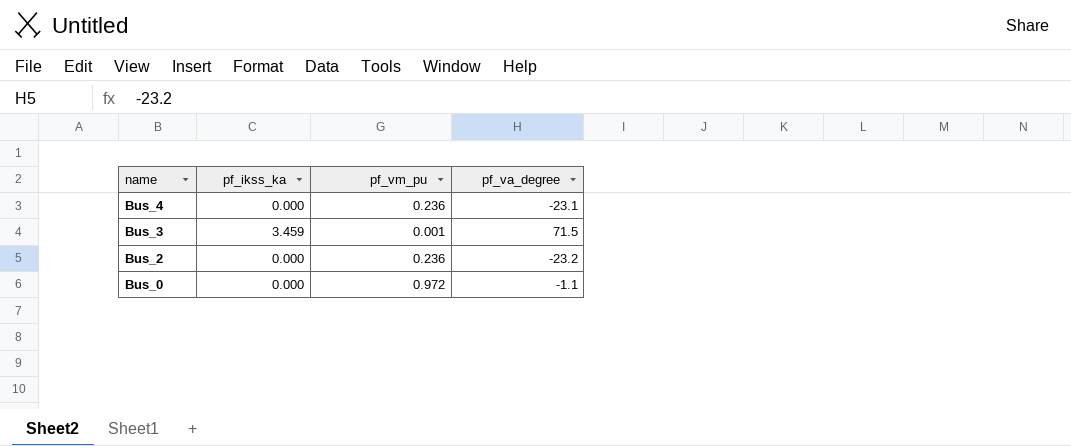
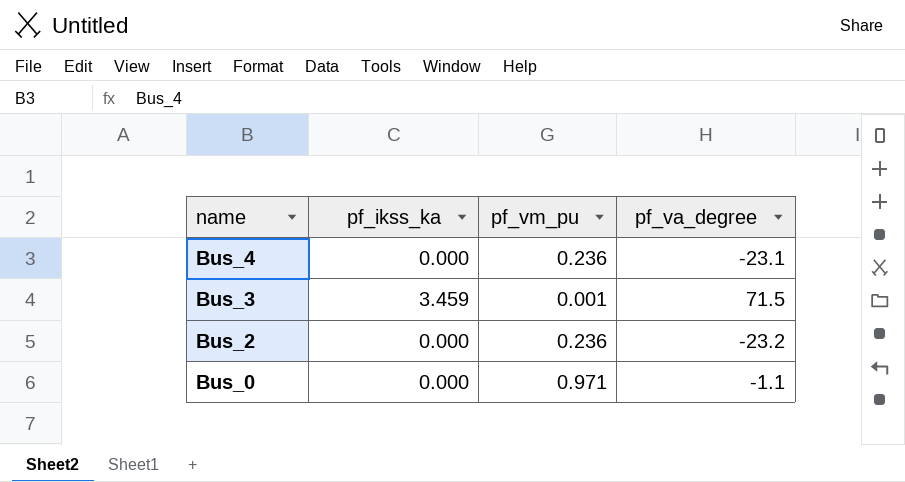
Bus_0 | pf_vm_pu: 0.972 -> 0.971

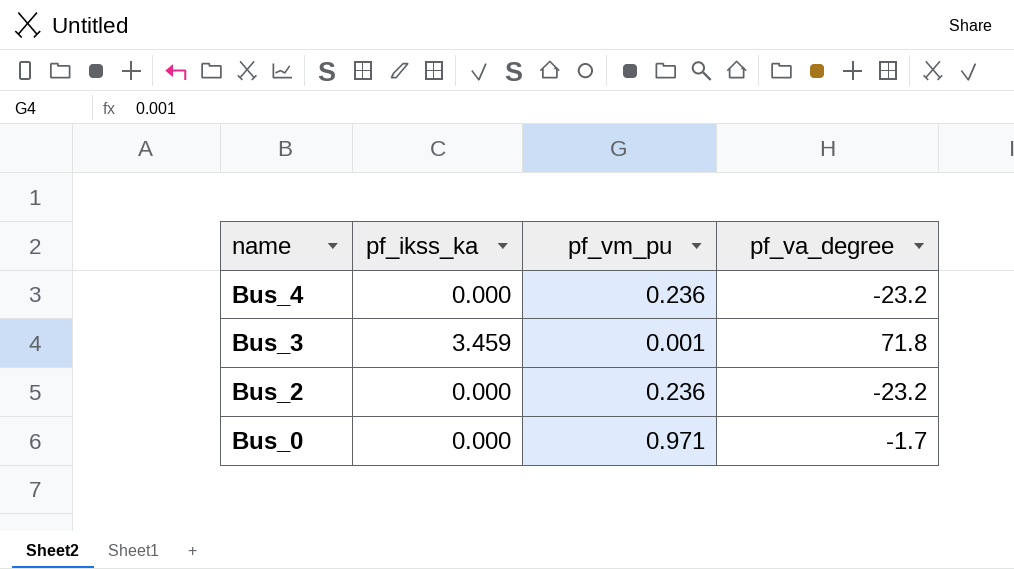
Bus_4 | pf_va_degree: -23.1 -> -23.2
Bus_3 | pf_va_degree: 71.5 -> 71.8
Bus_0 | pf_va_degree: -1.1 -> -1.7

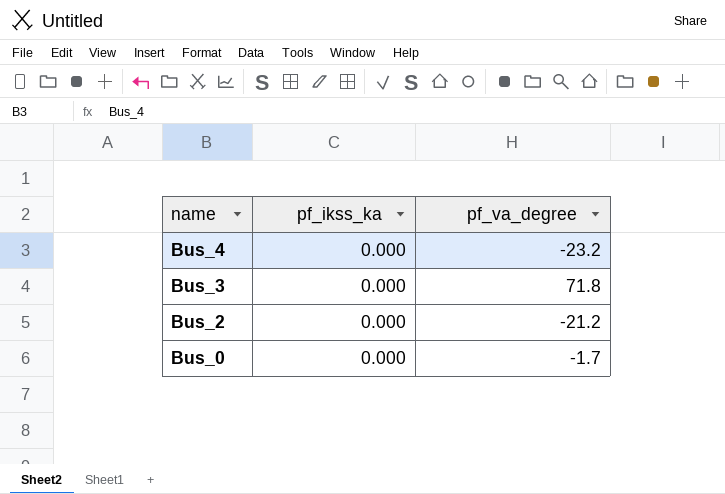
column pf_vm_pu | position: 3 -> none
Bus_3 | pf_ikss_ka: 3.459 -> 0.000
Bus_2 | pf_va_degree: -23.2 -> -21.2

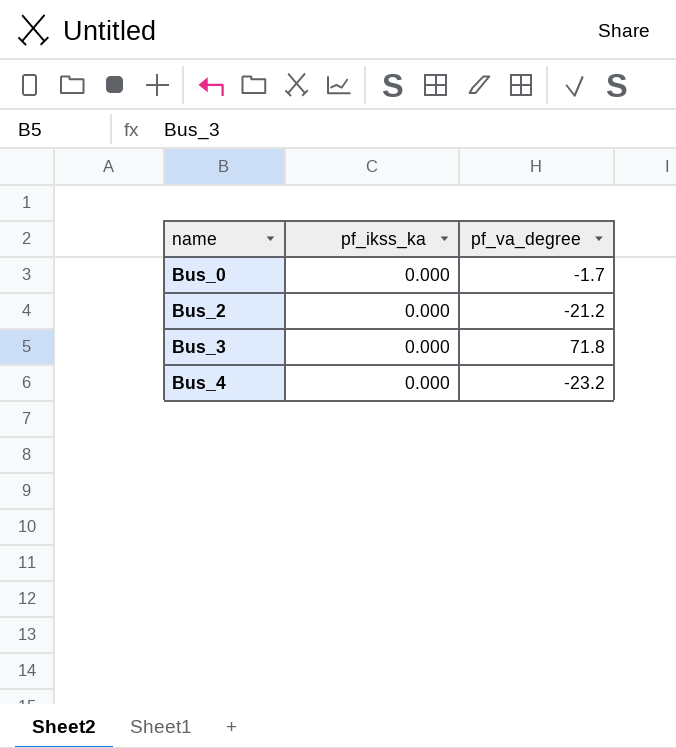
row order: name descending -> name ascending

